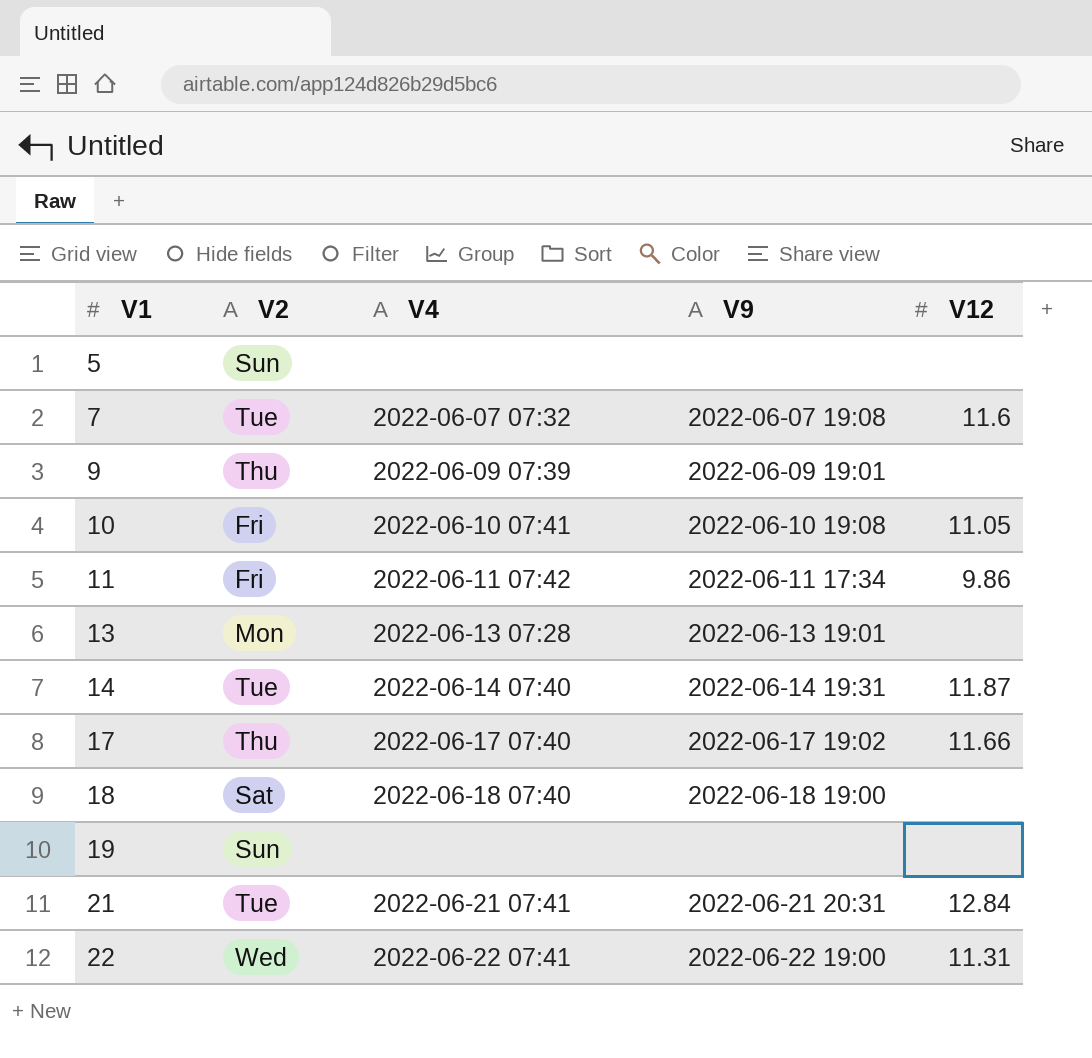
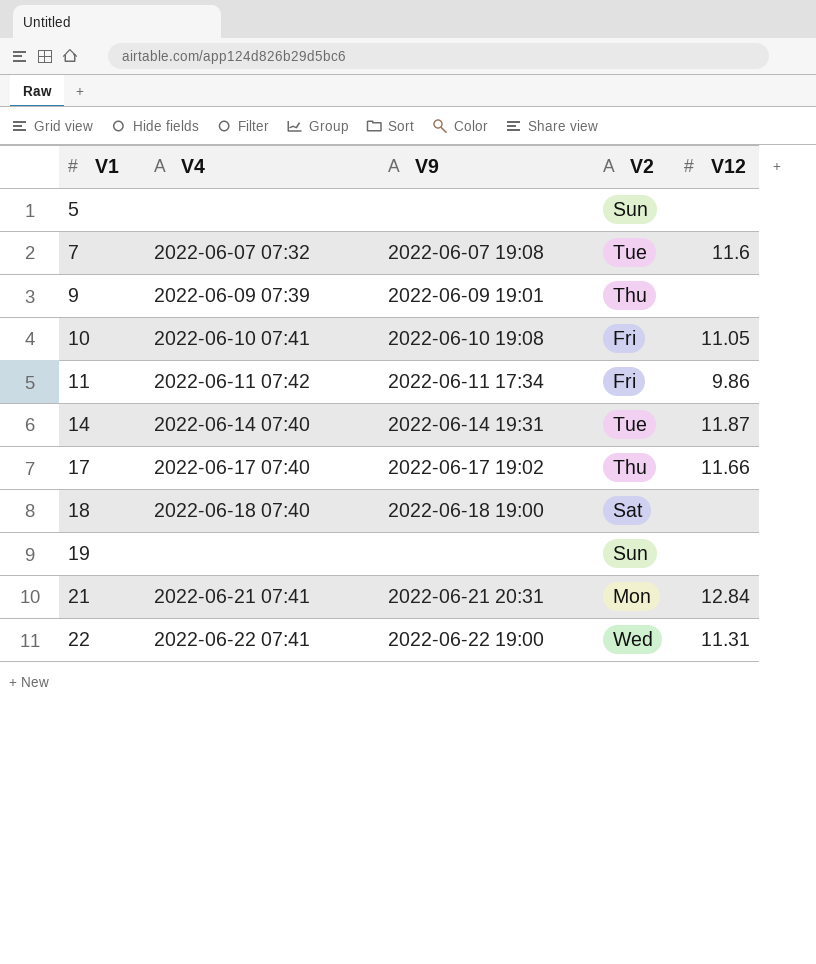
column V2 | position: 2 -> 4
row 13: Mon | 2022-06-13 07:28 | 2022-06-13 19:01 | none -> none
21 | V2: Tue -> Mon

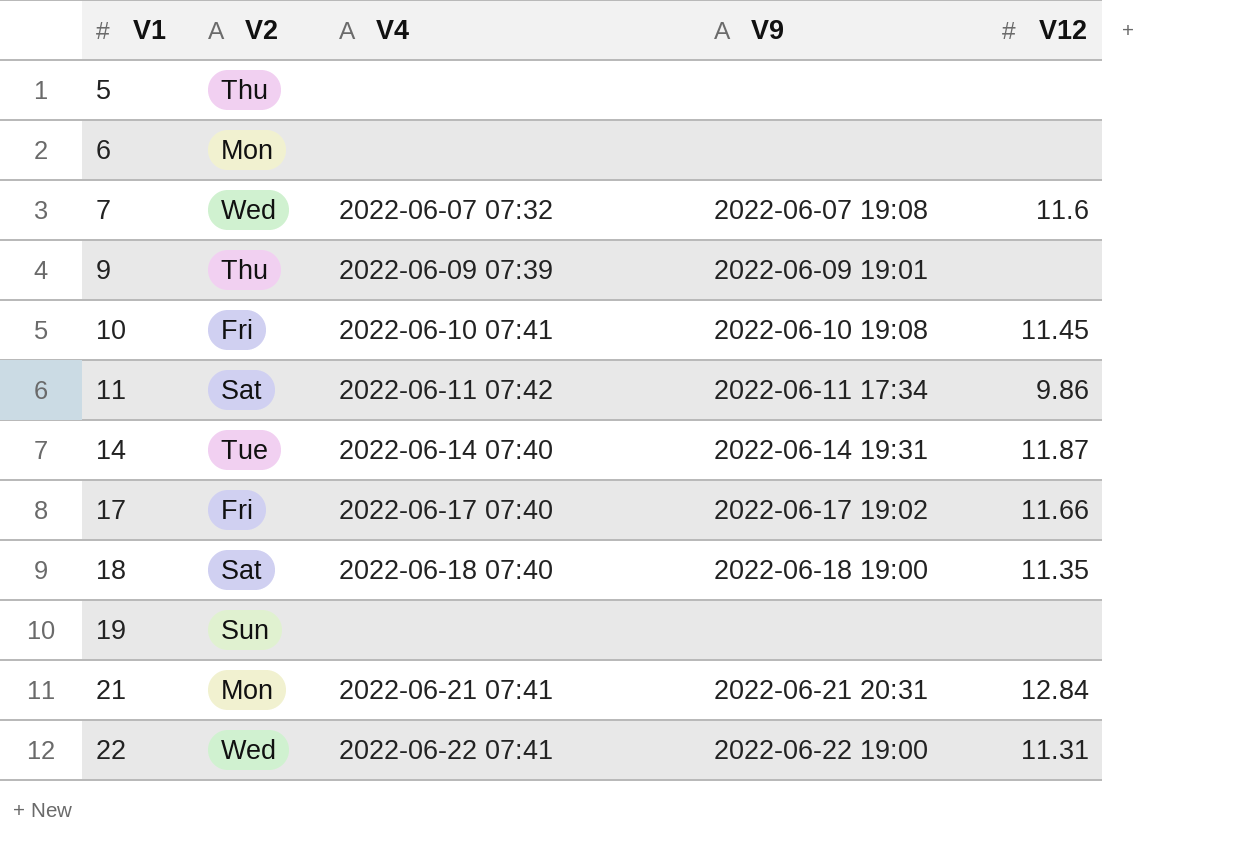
column V2 | position: 4 -> 2
5 | V2: Sun -> Thu
row 6: none -> Mon | none | none | none
7 | V2: Tue -> Wed
10 | V12: 11.05 -> 11.45
11 | V2: Fri -> Sat
17 | V2: Thu -> Fri
18 | V12: none -> 11.35

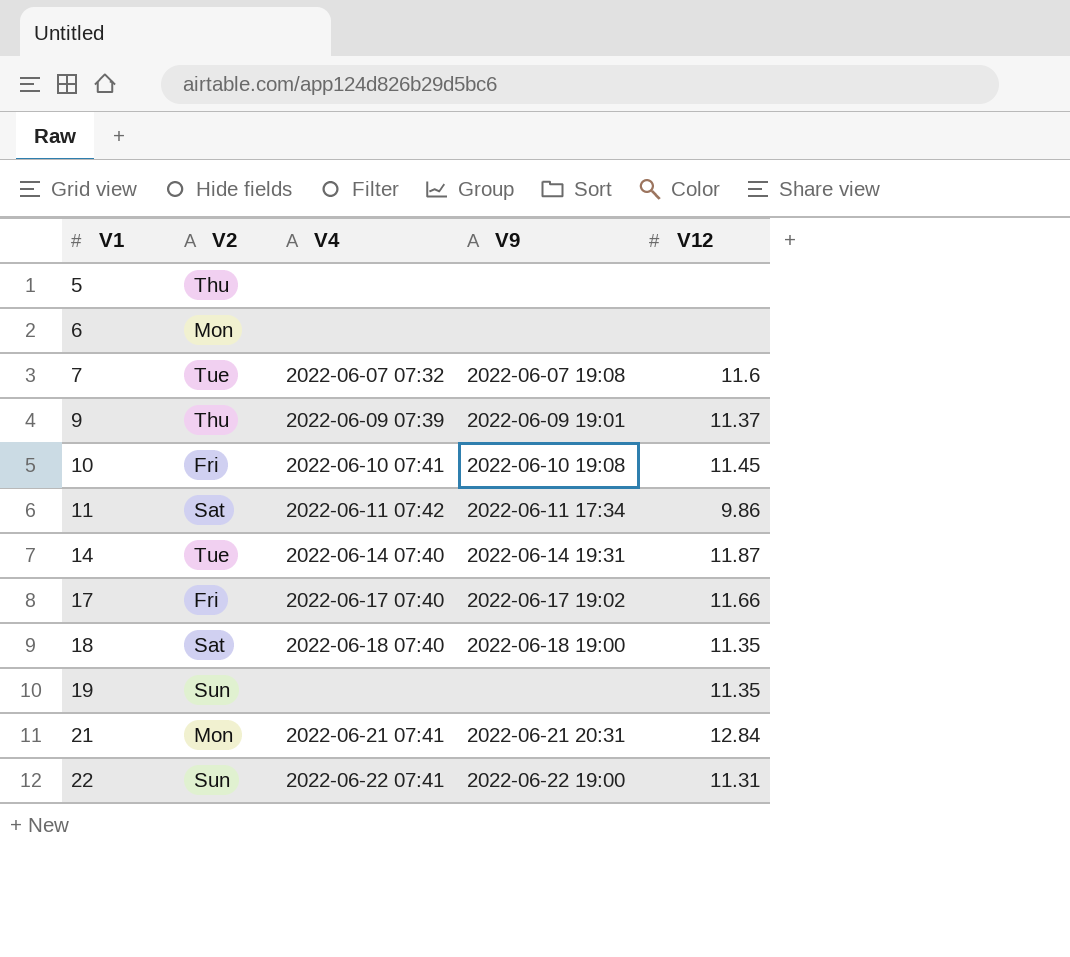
7 | V2: Wed -> Tue
9 | V12: none -> 11.37
19 | V12: none -> 11.35
22 | V2: Wed -> Sun

